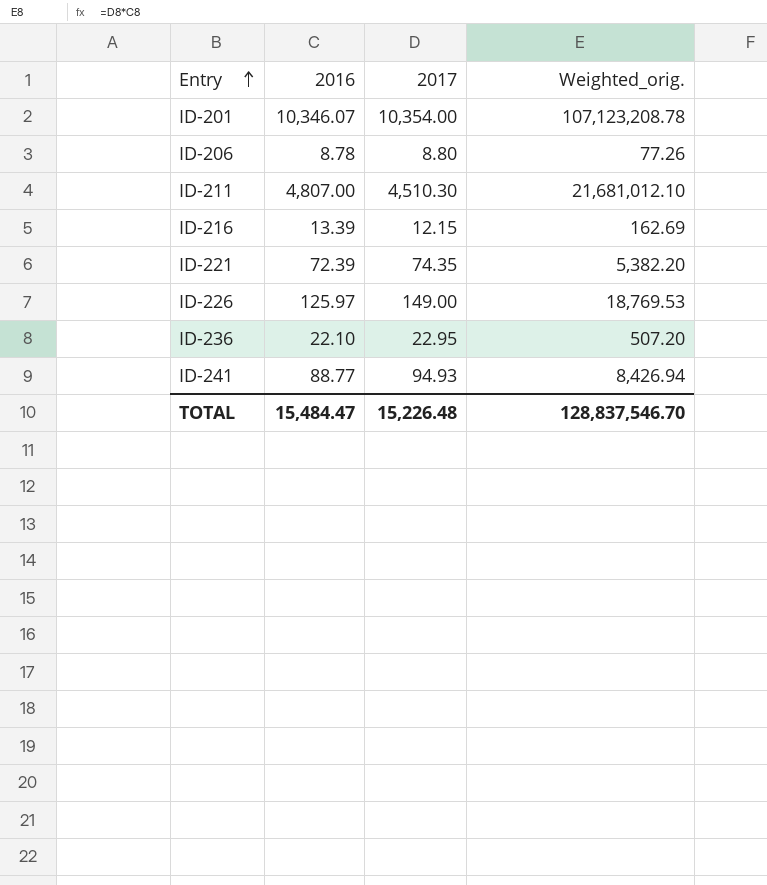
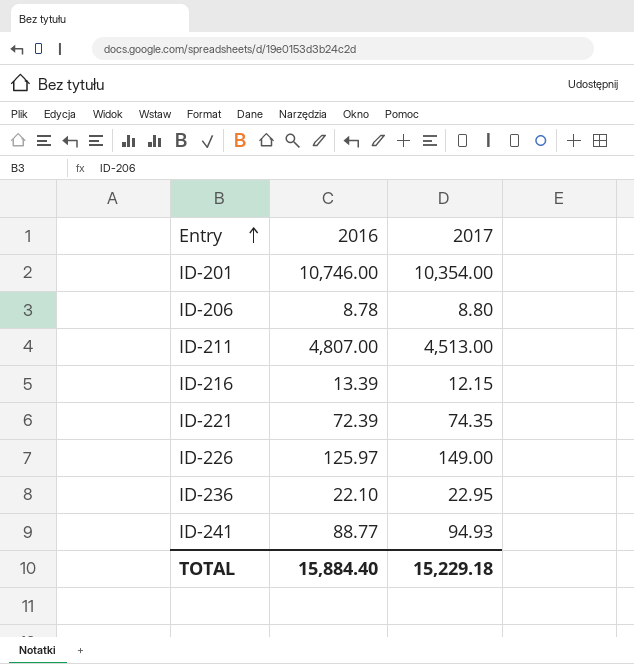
column Weighted_orig. | formula: [2016] * [2017] -> none
ID-201 | 2016: 10,346.07 -> 10,746.00
ID-211 | 2017: 4,510.30 -> 4,513.00
TOTAL | 2016: 15,484.47 -> 15,884.40
TOTAL | 2017: 15,226.48 -> 15,229.18

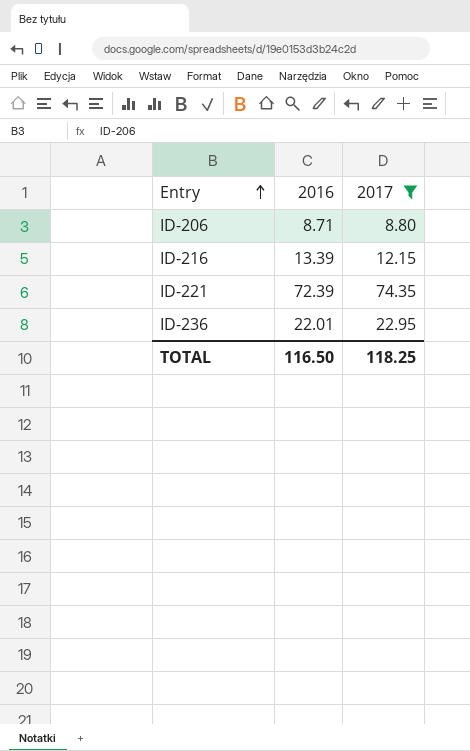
filter: none -> 2017 <= 74.35
ID-206 | 2016: 8.78 -> 8.71
ID-236 | 2016: 22.10 -> 22.01
TOTAL | 2016: 15,884.40 -> 116.50
TOTAL | 2017: 15,229.18 -> 118.25

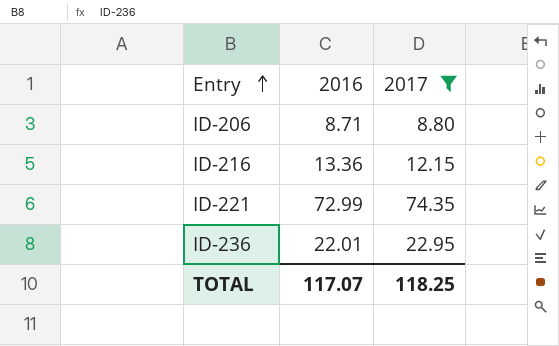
ID-216 | 2016: 13.39 -> 13.36
ID-221 | 2016: 72.39 -> 72.99
TOTAL | 2016: 116.50 -> 117.07

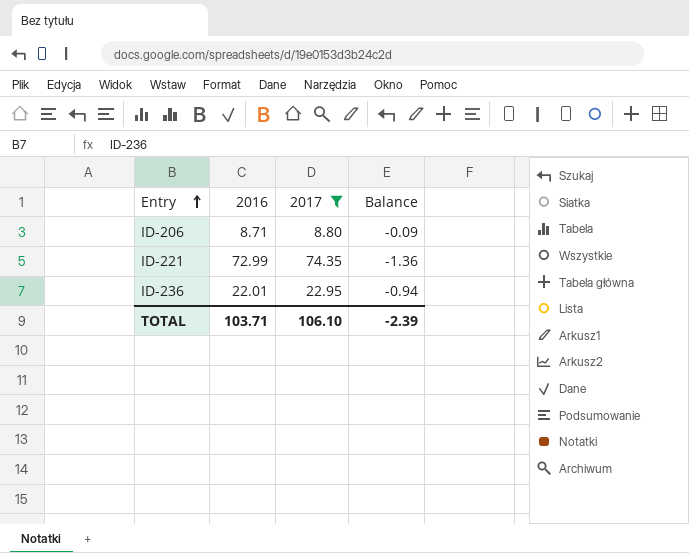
column Balance | formula: none -> [2016] - [2017]
row ID-216: 13.36 | 12.15 -> none
TOTAL | 2016: 117.07 -> 103.71
TOTAL | 2017: 118.25 -> 106.10

